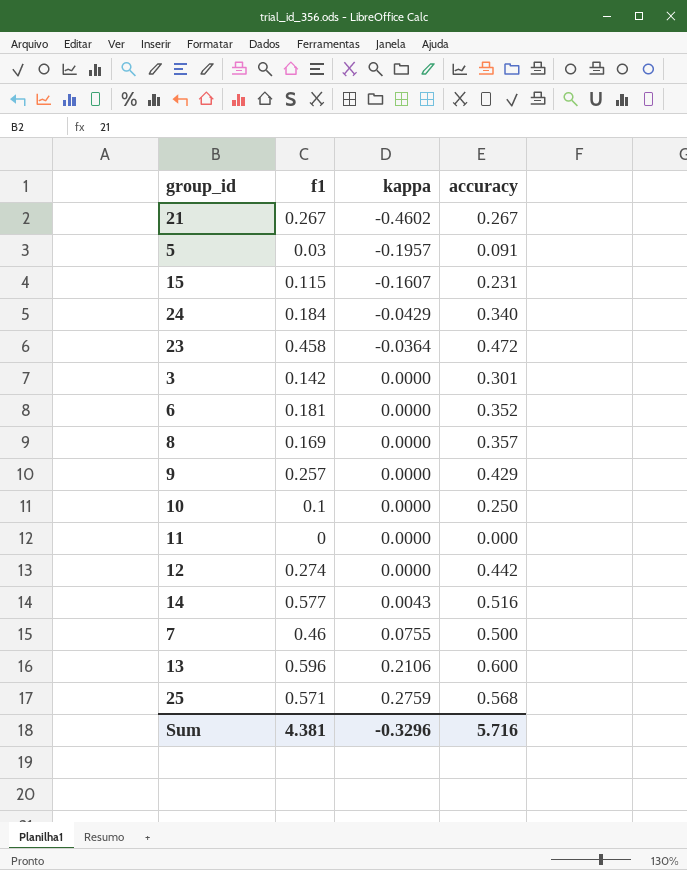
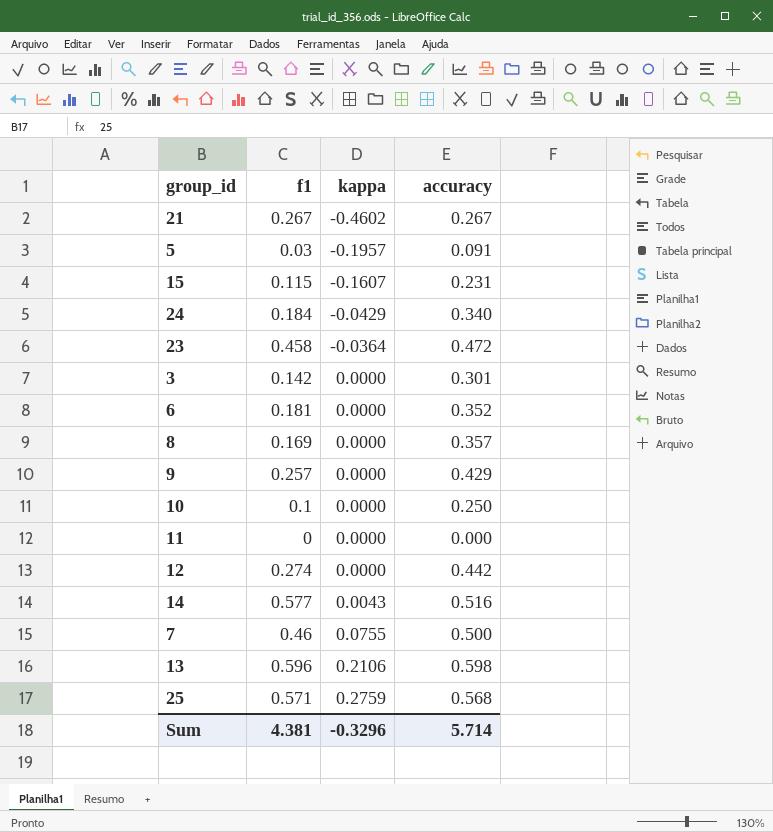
13 | accuracy: 0.600 -> 0.598
Sum | accuracy: 5.716 -> 5.714

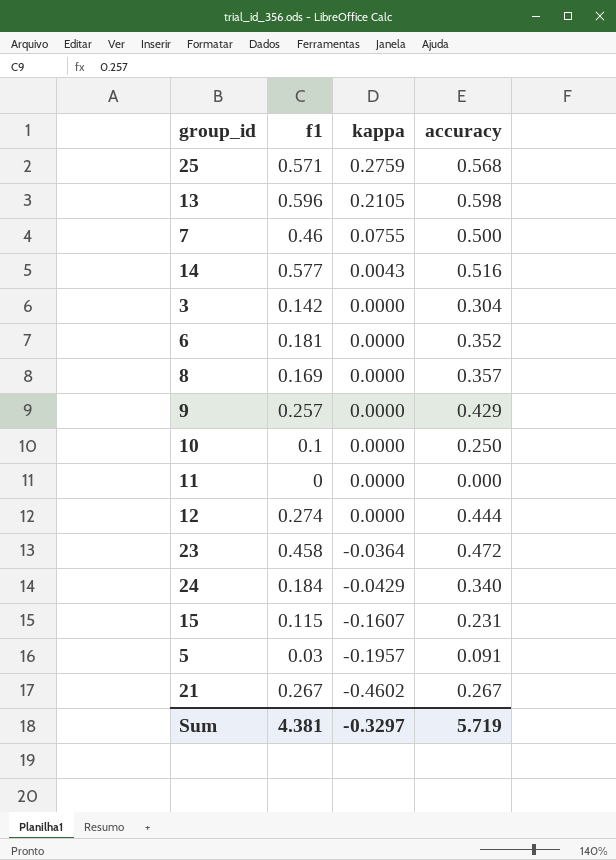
row order: kappa ascending -> kappa descending
13 | kappa: 0.2106 -> 0.2105
3 | accuracy: 0.301 -> 0.304
12 | accuracy: 0.442 -> 0.444
Sum | kappa: -0.3296 -> -0.3297
Sum | accuracy: 5.714 -> 5.719

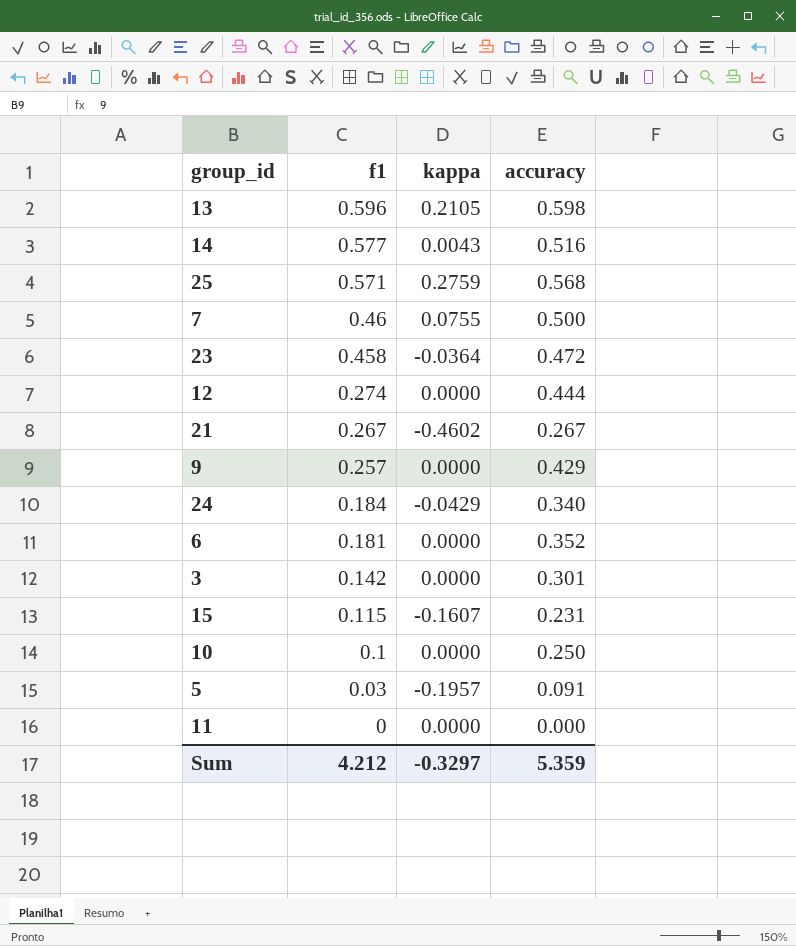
row order: kappa descending -> f1 descending
row 8: 0.169 | 0.0000 | 0.357 -> none
3 | accuracy: 0.304 -> 0.301
Sum | f1: 4.381 -> 4.212
Sum | accuracy: 5.719 -> 5.359

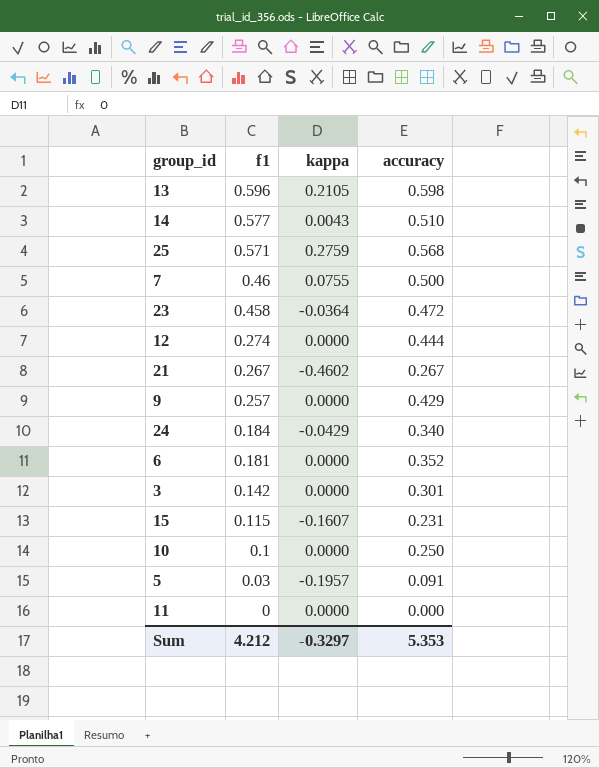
14 | accuracy: 0.516 -> 0.510
Sum | accuracy: 5.359 -> 5.353

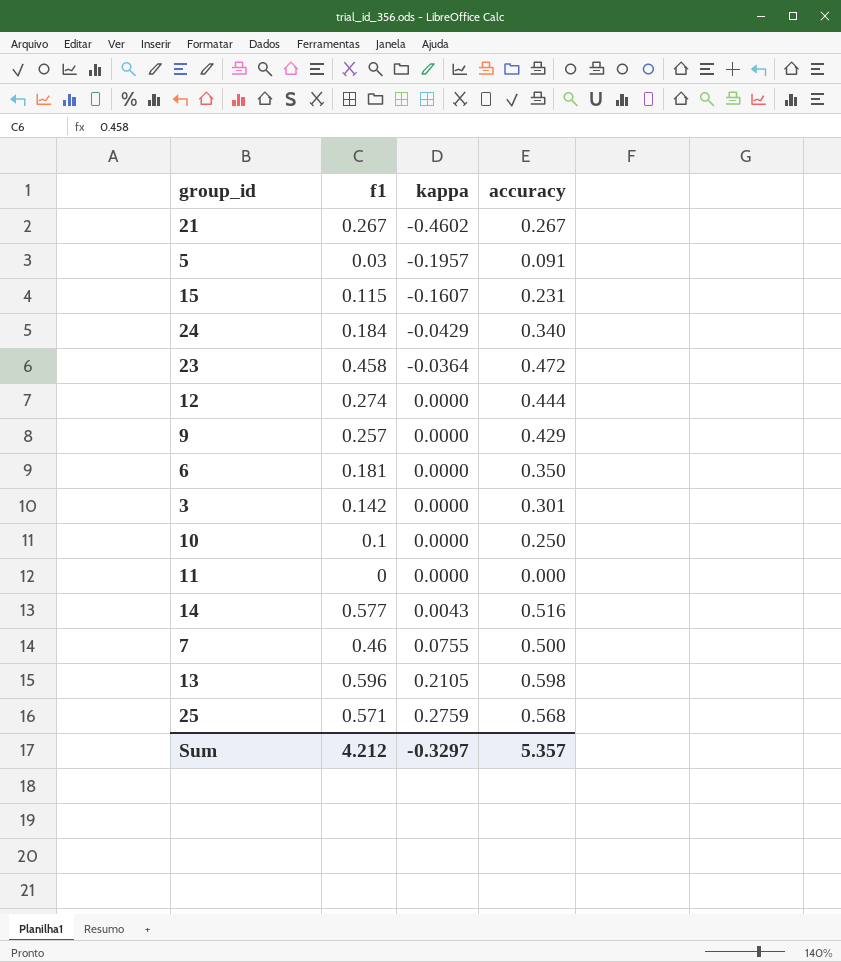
row order: f1 descending -> kappa ascending
6 | accuracy: 0.352 -> 0.350
14 | accuracy: 0.510 -> 0.516
Sum | accuracy: 5.353 -> 5.357

